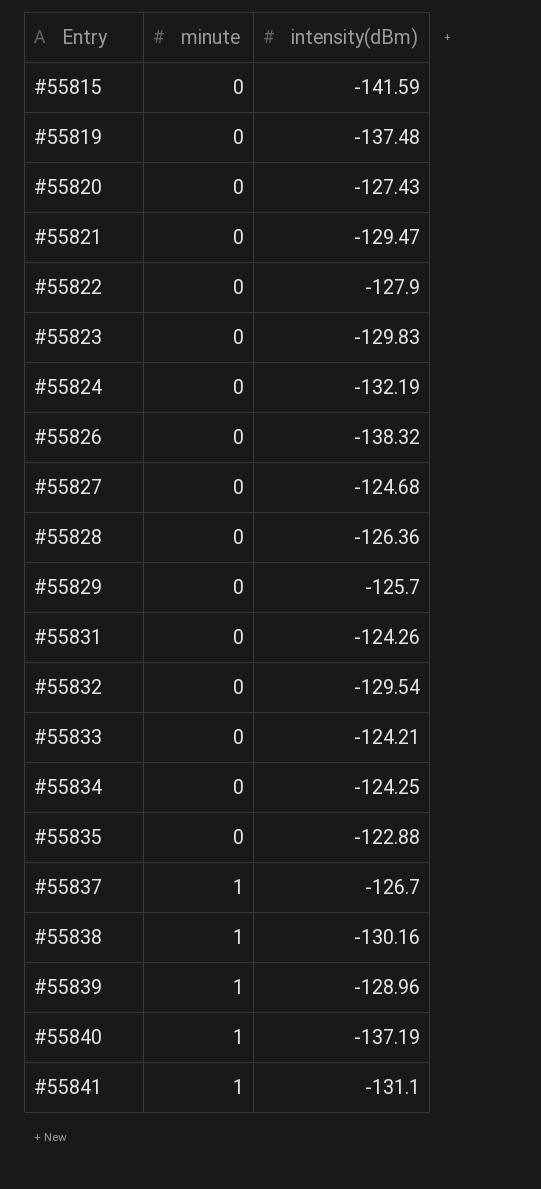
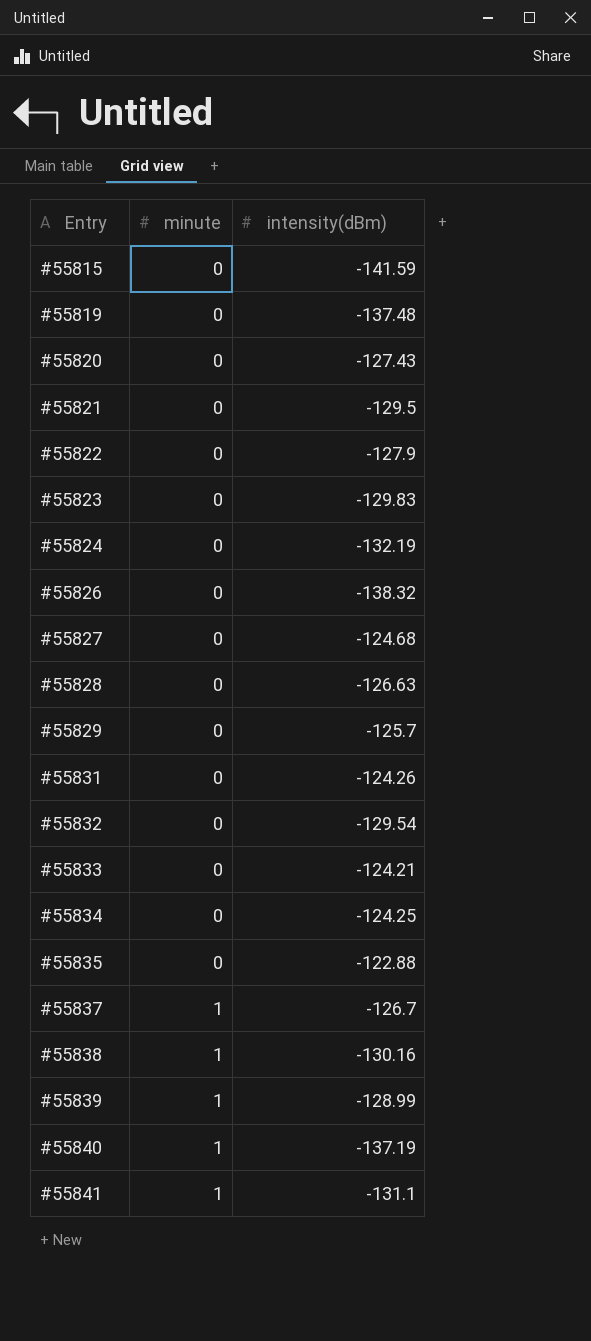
#55821 | intensity(dBm): -129.47 -> -129.5
#55828 | intensity(dBm): -126.36 -> -126.63
#55839 | intensity(dBm): -128.96 -> -128.99

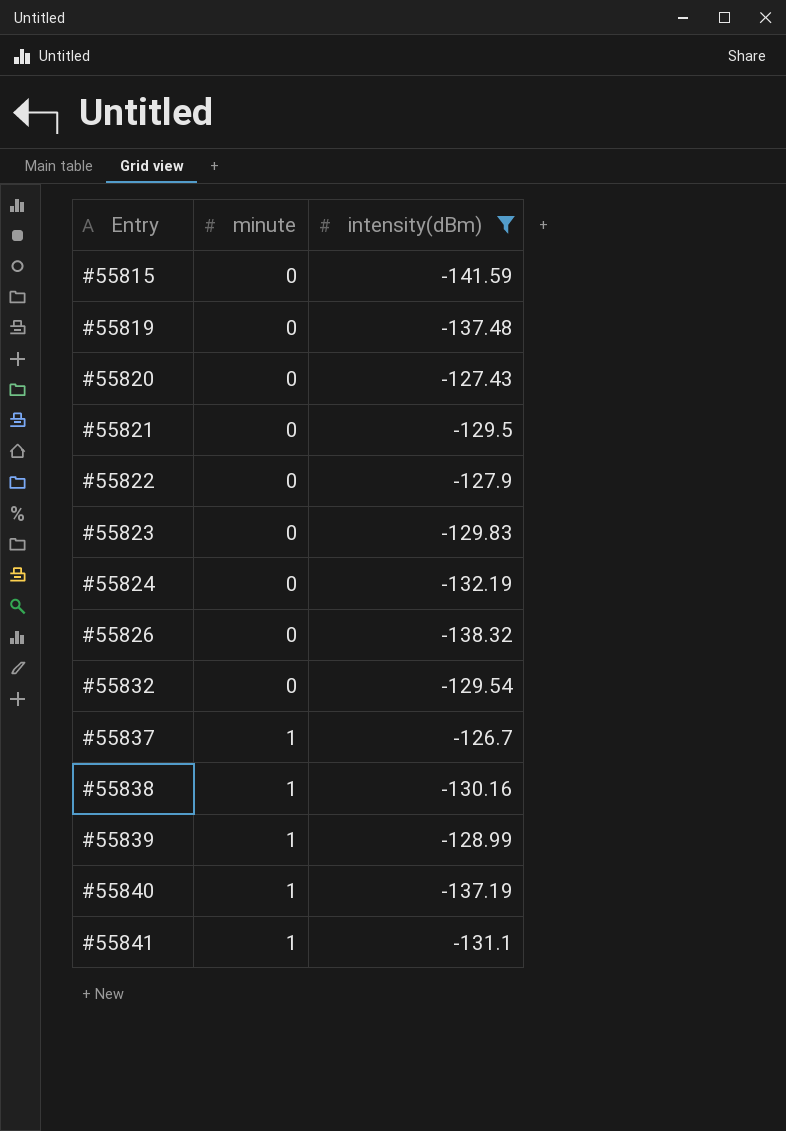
filter: none -> intensity(dBm) <= -126.7

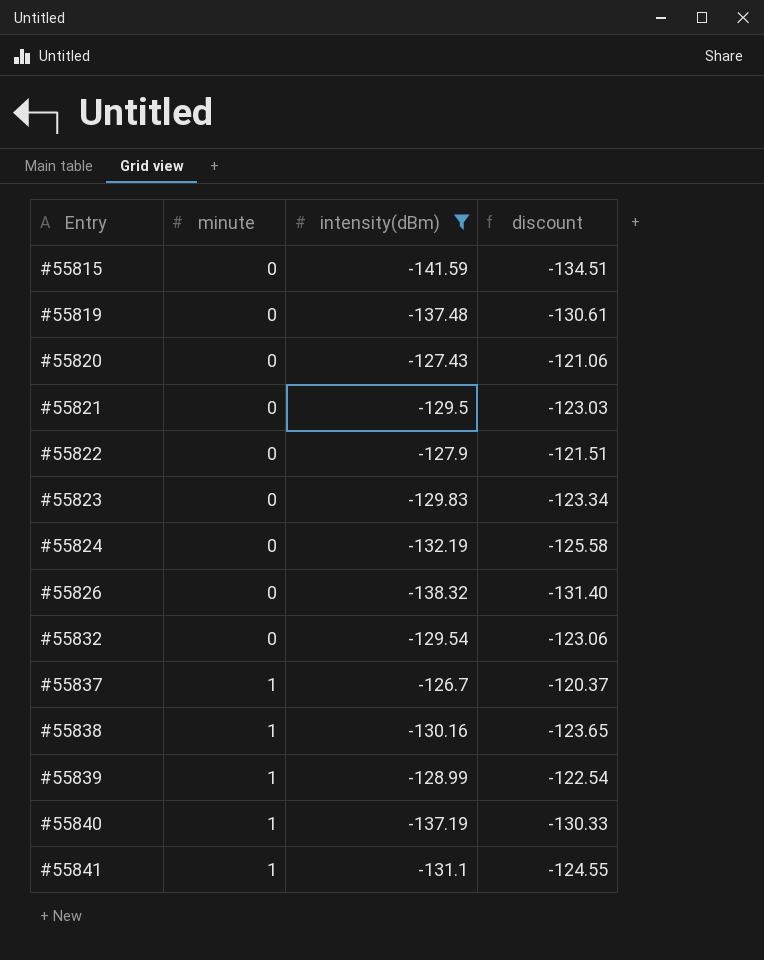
column discount | formula: none -> [intensity(dBm)] * 0.95

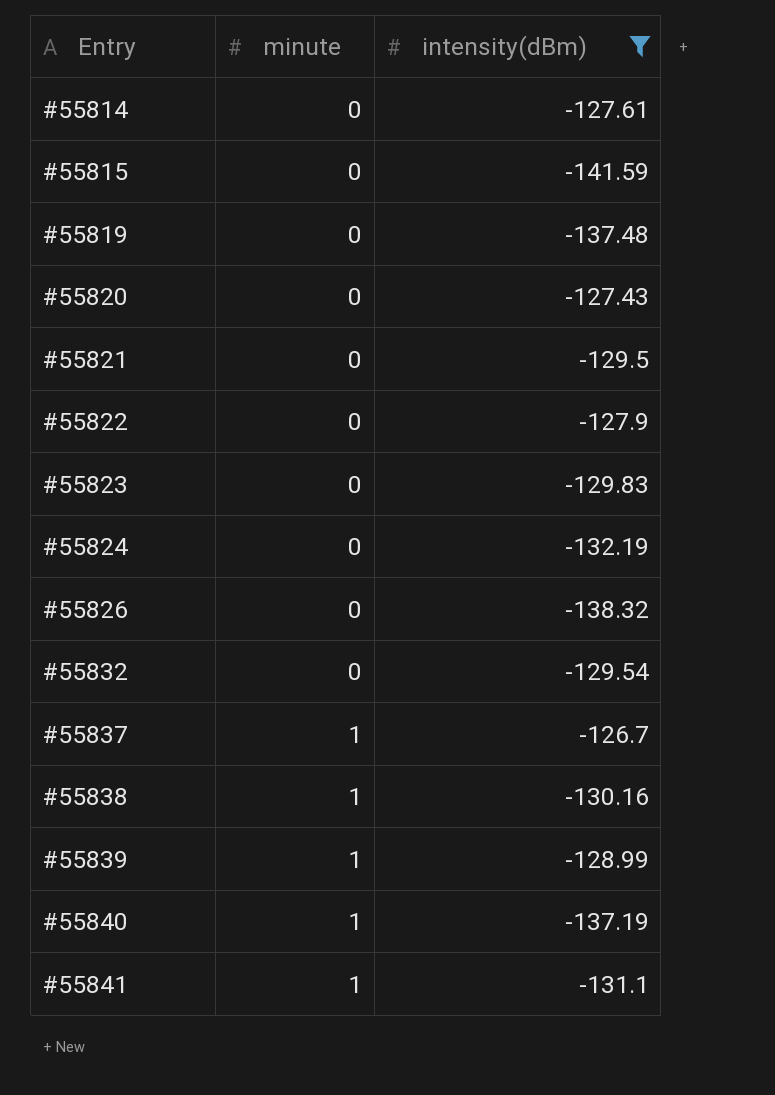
column discount | formula: [intensity(dBm)] * 0.95 -> none
row #55814: none -> 0 | -127.61

